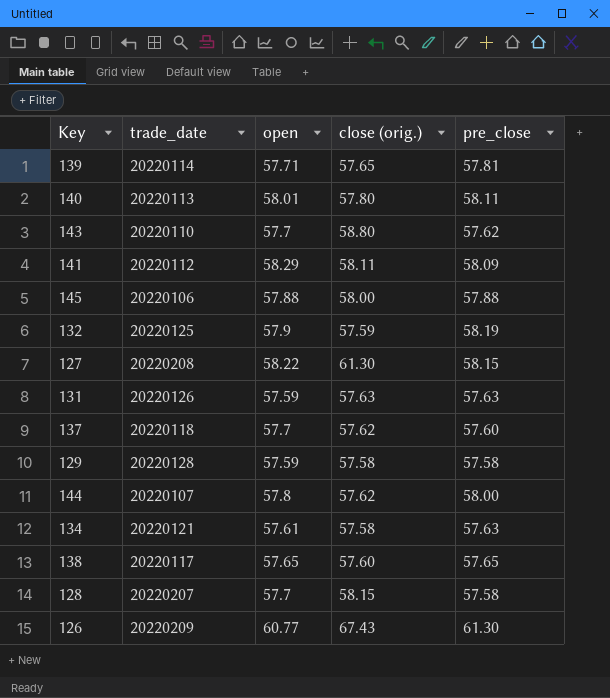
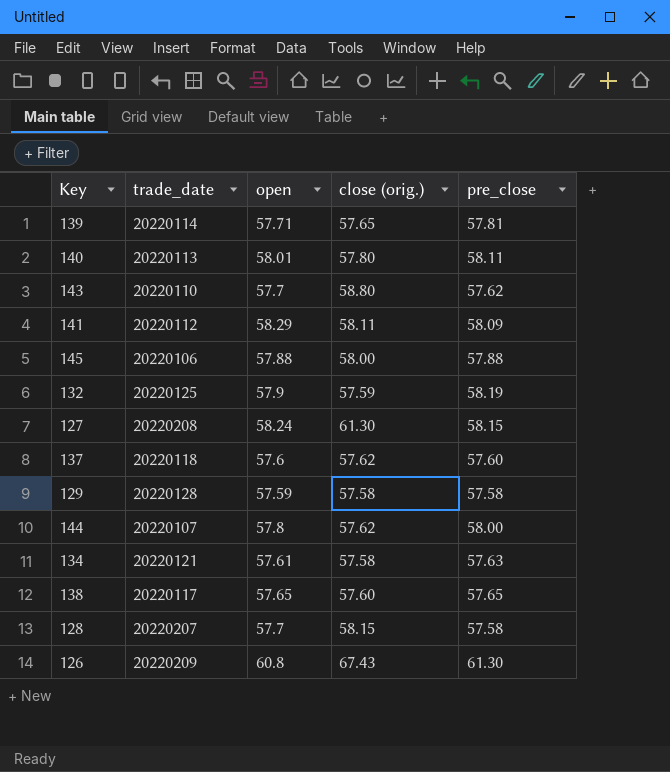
row 131: 20220126 | 57.59 | 57.63 | 57.63 -> none
127 | open: 58.22 -> 58.24
137 | open: 57.7 -> 57.6
126 | open: 60.77 -> 60.8

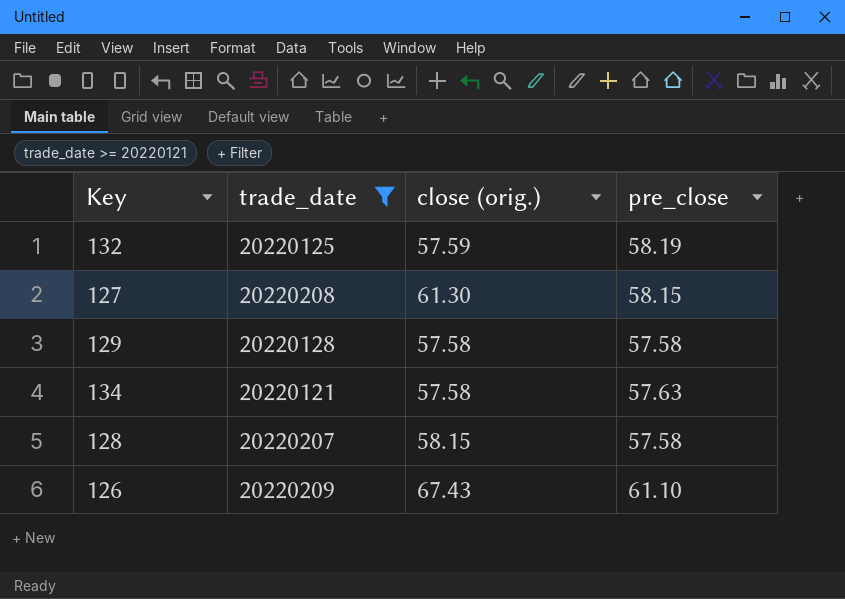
filter: none -> trade_date >= 20220121
column open | position: 3 -> none
126 | pre_close: 61.30 -> 61.10

